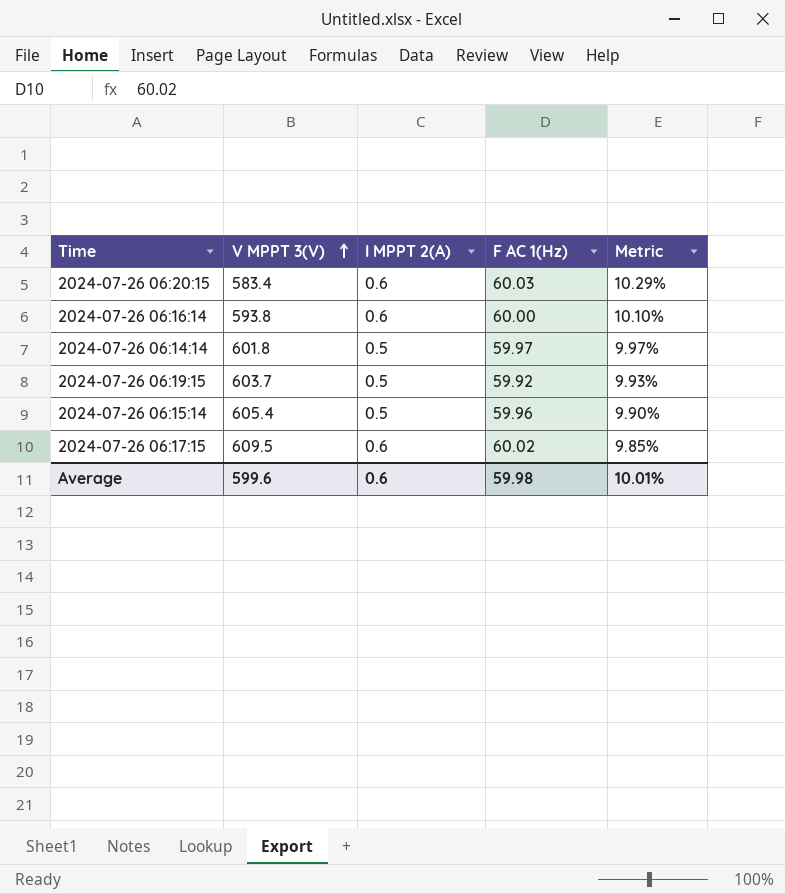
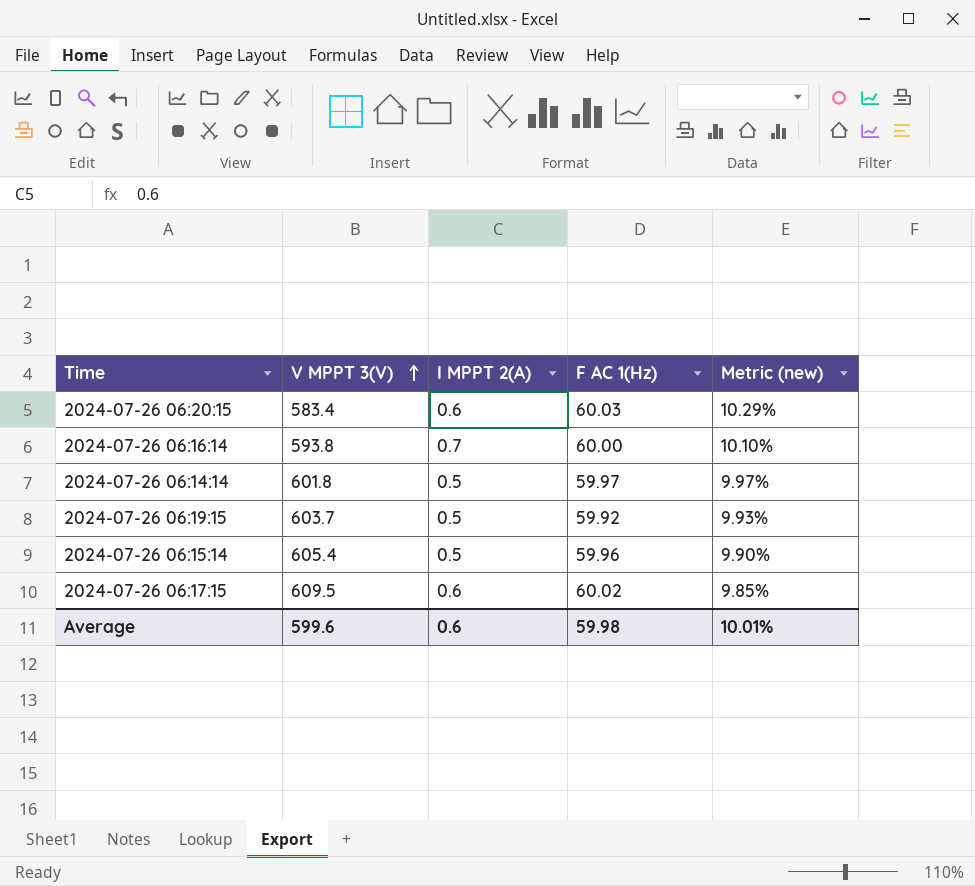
column name: Metric -> Metric (new)
2024-07-26 06:16:14 | I MPPT 2(A): 0.6 -> 0.7

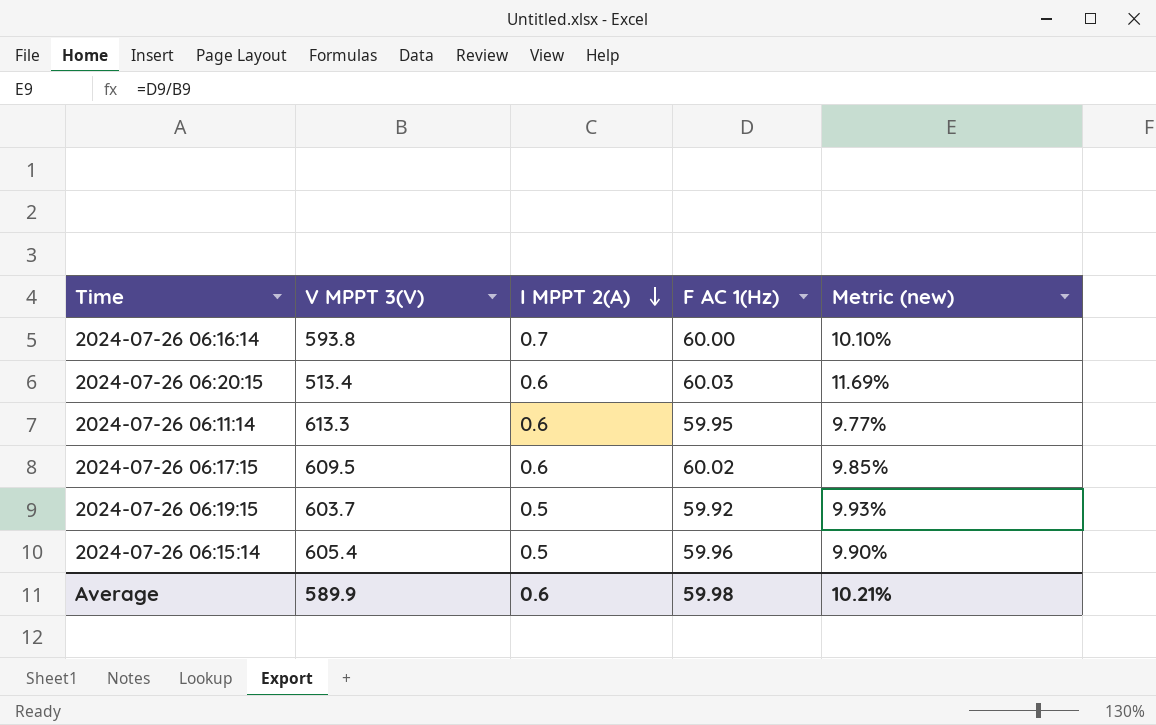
row order: V MPPT 3(V) ascending -> I MPPT 2(A) descending
row 2024-07-26 06:14:14: 601.8 | 0.5 | 59.97 | 9.97% -> none
2024-07-26 06:20:15 | V MPPT 3(V): 583.4 -> 513.4
2024-07-26 06:20:15 | Metric (new): 10.29% -> 11.69%
row 2024-07-26 06:11:14: none -> 613.3 | 0.6 | 59.95 | 9.77%
Average | V MPPT 3(V): 599.6 -> 589.9
Average | Metric (new): 10.01% -> 10.21%

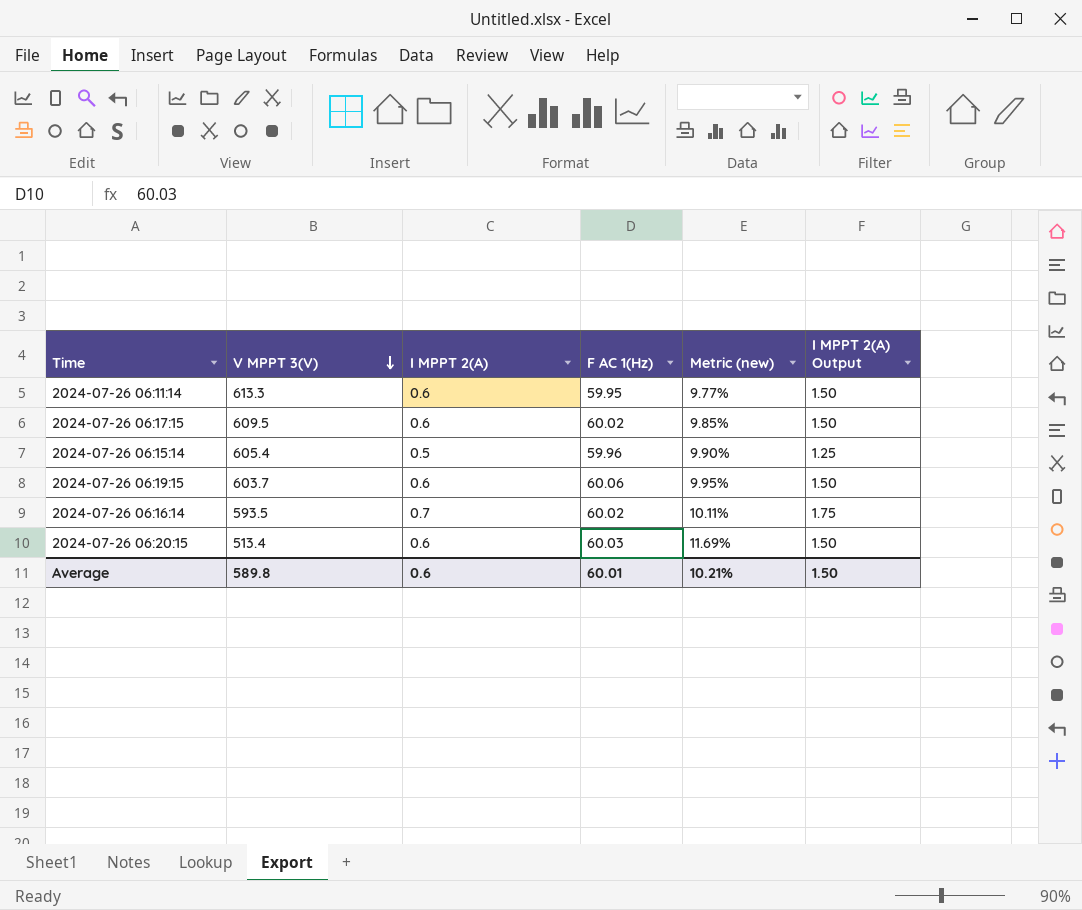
row order: I MPPT 2(A) descending -> V MPPT 3(V) descending
column I MPPT 2(A) Output | formula: none -> [I MPPT 2(A)] * 2.5
2024-07-26 06:19:15 | I MPPT 2(A): 0.5 -> 0.6
2024-07-26 06:19:15 | F AC 1(Hz): 59.92 -> 60.06
2024-07-26 06:19:15 | Metric (new): 9.93% -> 9.95%
2024-07-26 06:16:14 | V MPPT 3(V): 593.8 -> 593.5
2024-07-26 06:16:14 | F AC 1(Hz): 60.00 -> 60.02
2024-07-26 06:16:14 | Metric (new): 10.10% -> 10.11%
Average | V MPPT 3(V): 589.9 -> 589.8
Average | F AC 1(Hz): 59.98 -> 60.01

